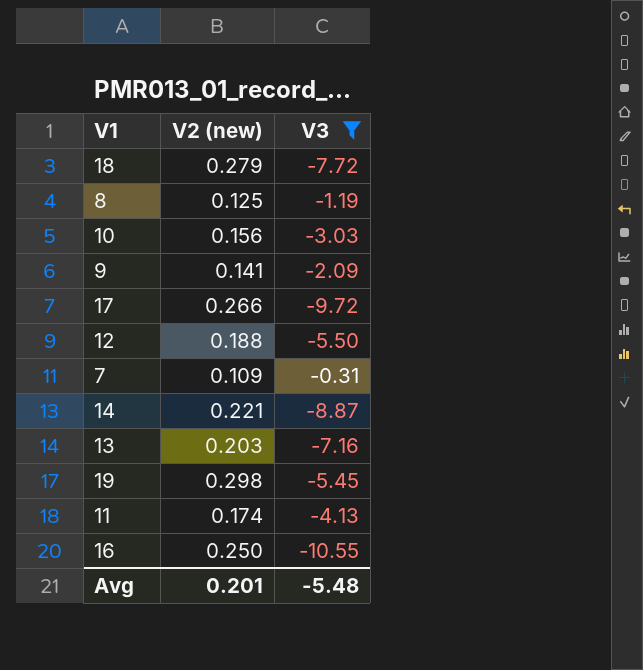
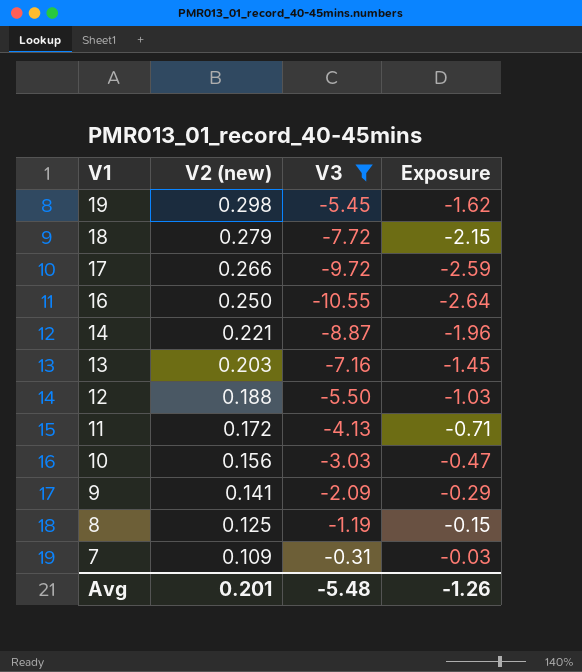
row order: none -> V1 descending
column Exposure | formula: none -> [V2 (new)] * [V3]
11 | V2 (new): 0.174 -> 0.172

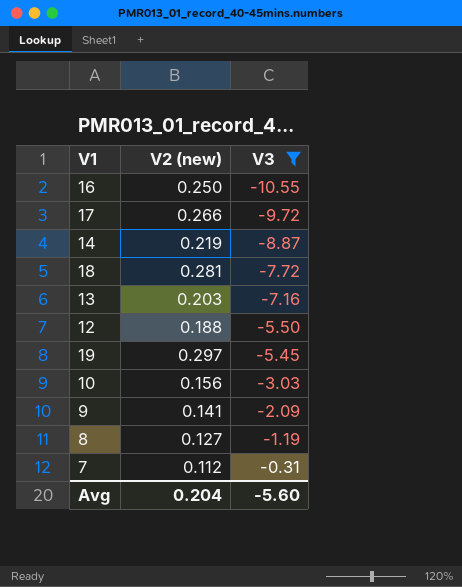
row order: V1 descending -> V3 ascending
column Exposure | formula: [V2 (new)] * [V3] -> none
row 11: 0.172 | -4.13 | -0.71 -> none
14 | V2 (new): 0.221 -> 0.219
18 | V2 (new): 0.279 -> 0.281
19 | V2 (new): 0.298 -> 0.297
8 | V2 (new): 0.125 -> 0.127
7 | V2 (new): 0.109 -> 0.112
Avg | V2 (new): 0.201 -> 0.204
Avg | V3: -5.48 -> -5.60

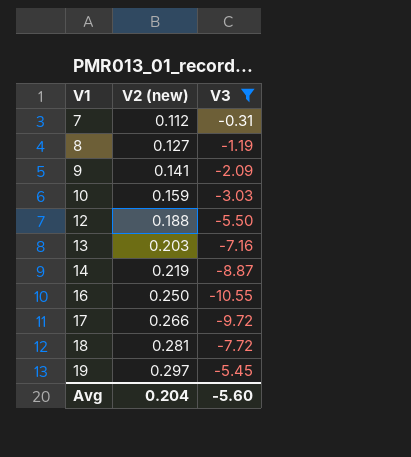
row order: V3 ascending -> V1 ascending
10 | V2 (new): 0.156 -> 0.159

